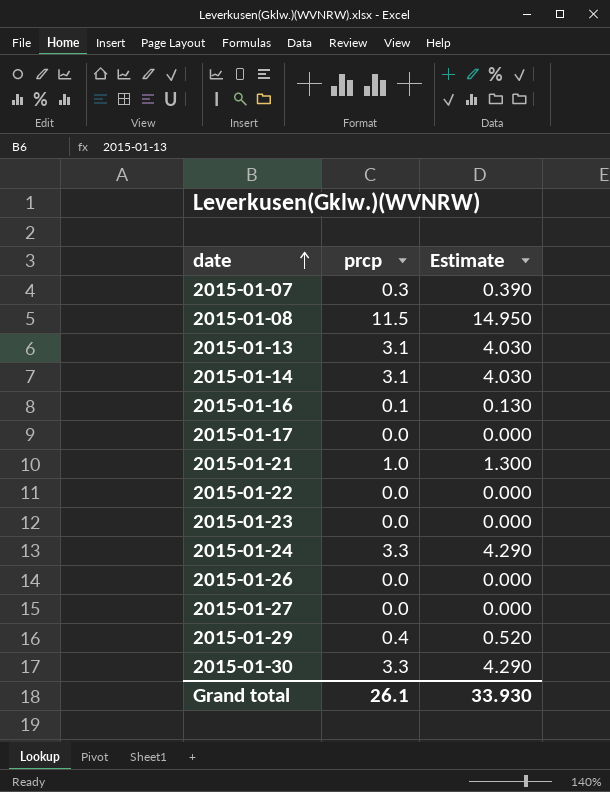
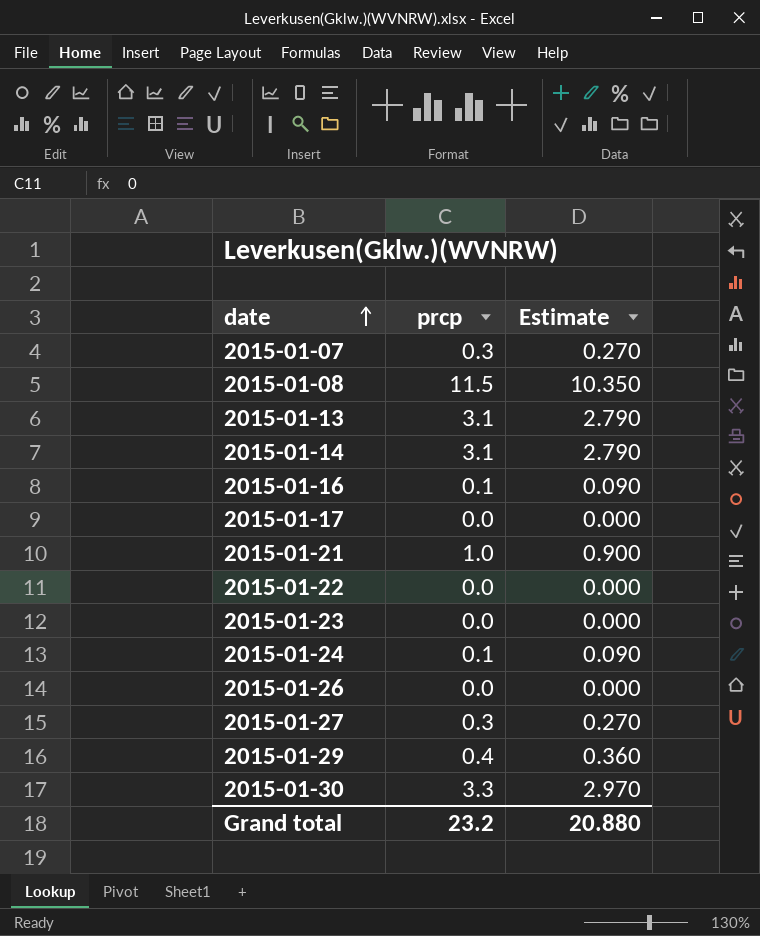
column Estimate | formula: [prcp] * 1.3 -> [prcp] * 0.9
2015-01-24 | prcp: 3.3 -> 0.1
2015-01-27 | prcp: 0.0 -> 0.3
Grand total | prcp: 26.1 -> 23.2
Grand total | Estimate: 33.930 -> 20.880

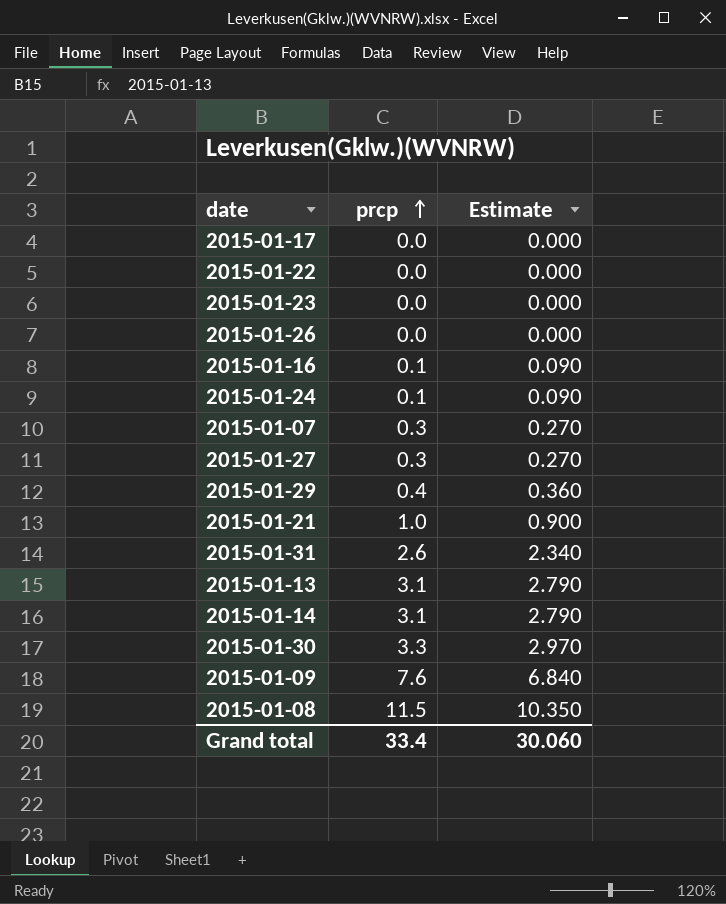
row order: date ascending -> prcp ascending
row 2015-01-31: none -> 2.6 | 2.340
row 2015-01-09: none -> 7.6 | 6.840
Grand total | prcp: 23.2 -> 33.4
Grand total | Estimate: 20.880 -> 30.060

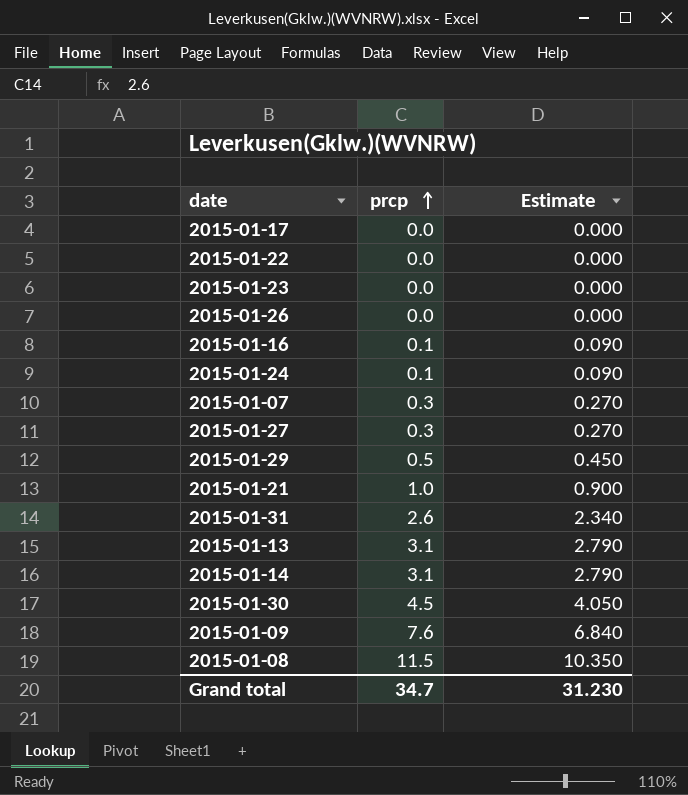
2015-01-29 | prcp: 0.4 -> 0.5
2015-01-29 | Estimate: 0.360 -> 0.450
2015-01-30 | prcp: 3.3 -> 4.5
2015-01-30 | Estimate: 2.970 -> 4.050
Grand total | prcp: 33.4 -> 34.7
Grand total | Estimate: 30.060 -> 31.230

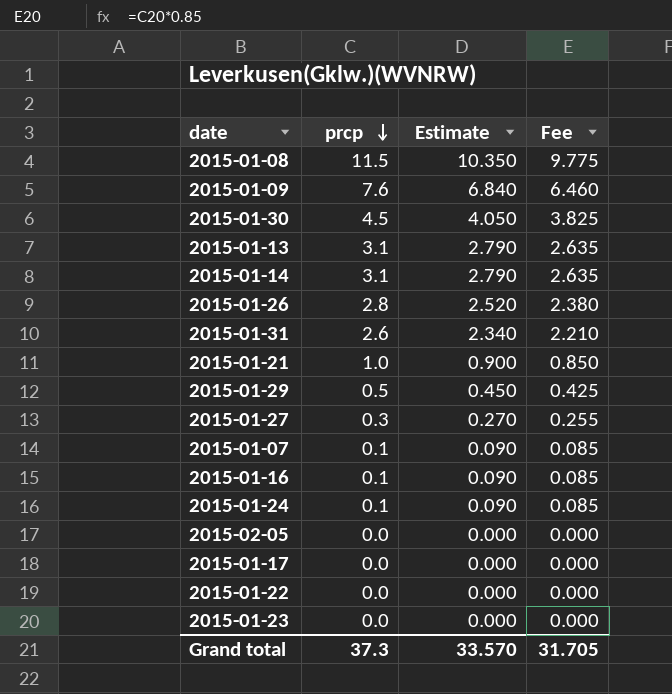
row order: prcp ascending -> prcp descending
column Fee | formula: none -> [prcp] * 0.85
2015-01-26 | prcp: 0.0 -> 2.8
2015-01-26 | Estimate: 0.000 -> 2.520
2015-01-07 | prcp: 0.3 -> 0.1
2015-01-07 | Estimate: 0.270 -> 0.090
row 2015-02-05: none -> 0.0 | 0.000 | 0.000
Grand total | prcp: 34.7 -> 37.3
Grand total | Estimate: 31.230 -> 33.570

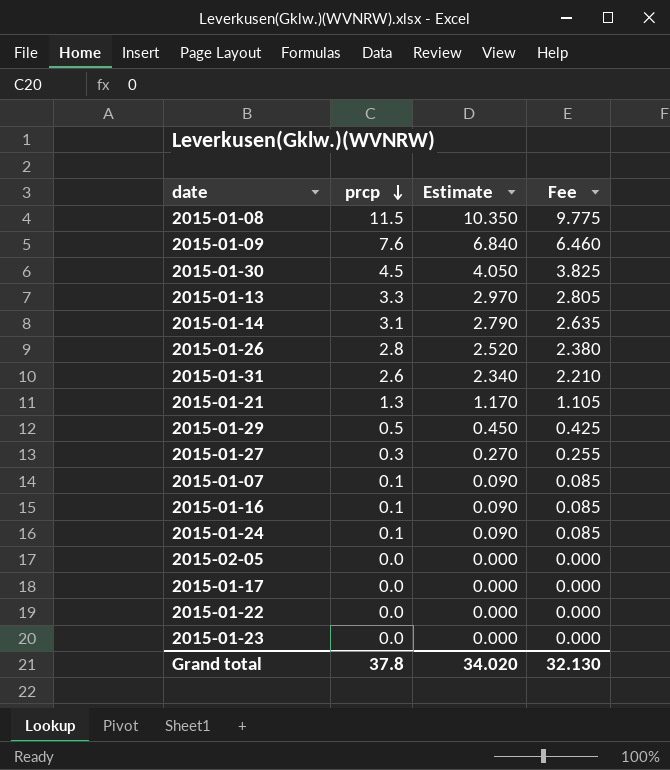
2015-01-13 | prcp: 3.1 -> 3.3
2015-01-13 | Estimate: 2.790 -> 2.970
2015-01-13 | Fee: 2.635 -> 2.805
2015-01-21 | prcp: 1.0 -> 1.3
2015-01-21 | Estimate: 0.900 -> 1.170
2015-01-21 | Fee: 0.850 -> 1.105
Grand total | prcp: 37.3 -> 37.8
Grand total | Estimate: 33.570 -> 34.020
Grand total | Fee: 31.705 -> 32.130

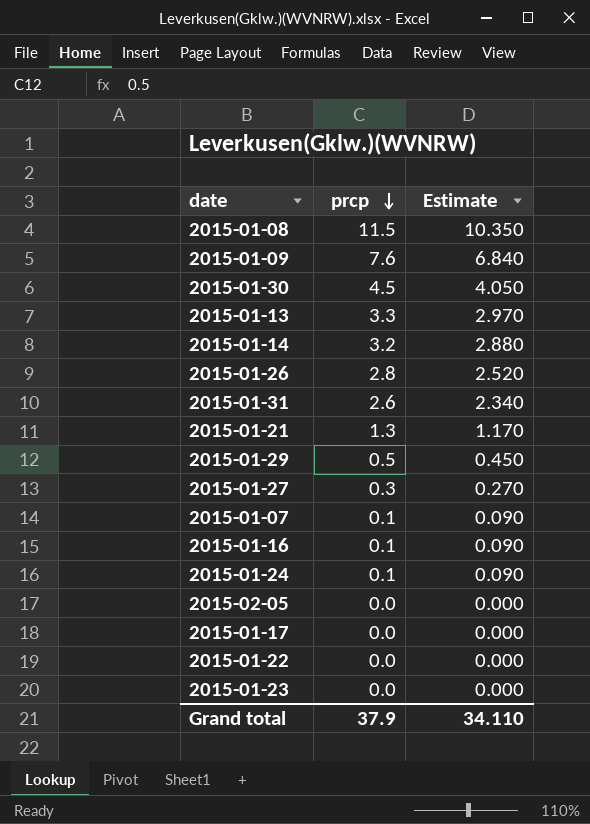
column Fee | formula: [prcp] * 0.85 -> none
2015-01-14 | prcp: 3.1 -> 3.2
2015-01-14 | Estimate: 2.790 -> 2.880
Grand total | prcp: 37.8 -> 37.9
Grand total | Estimate: 34.020 -> 34.110

